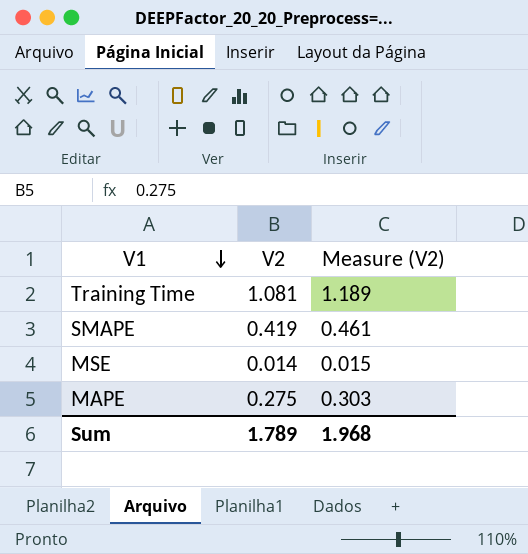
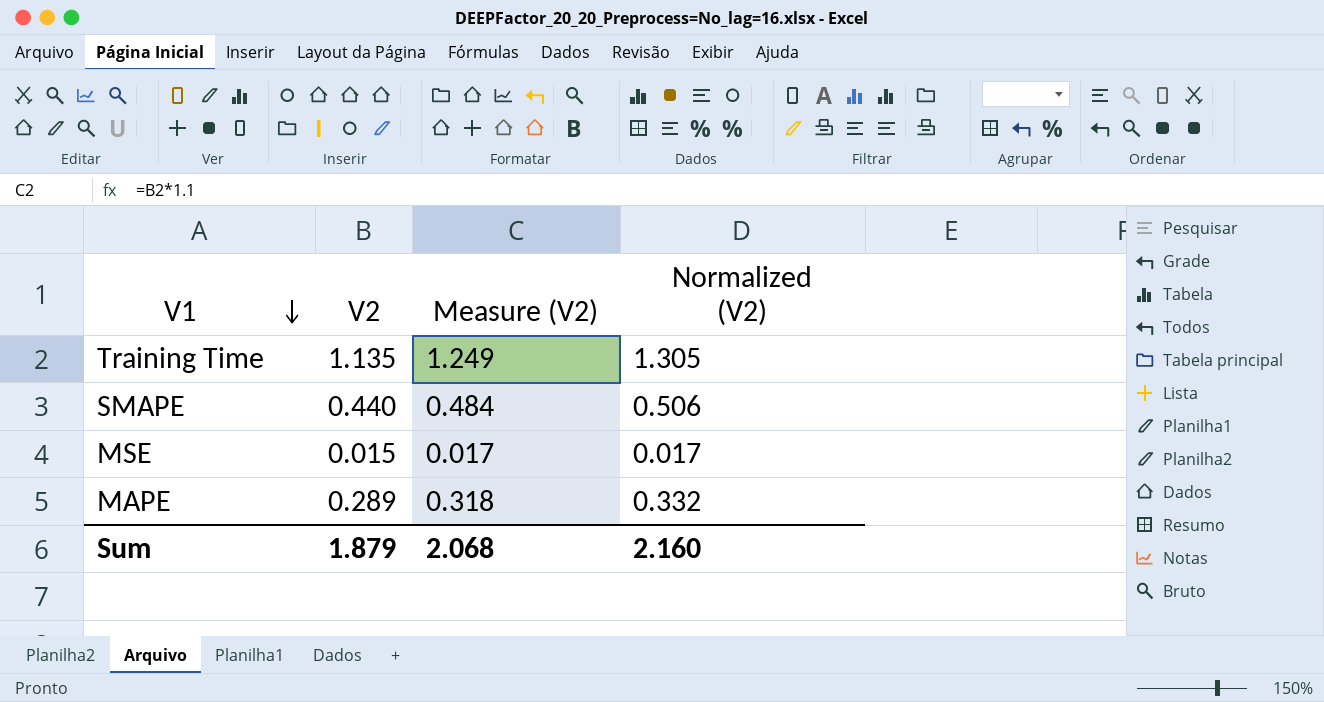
column Normalized (V2) | formula: none -> [V2] * 1.15
Training Time | V2: 1.081 -> 1.135
Training Time | Measure (V2): 1.189 -> 1.249
SMAPE | V2: 0.419 -> 0.440
SMAPE | Measure (V2): 0.461 -> 0.484
MSE | V2: 0.014 -> 0.015
MSE | Measure (V2): 0.015 -> 0.017
MAPE | V2: 0.275 -> 0.289
MAPE | Measure (V2): 0.303 -> 0.318
Sum | V2: 1.789 -> 1.879
Sum | Measure (V2): 1.968 -> 2.068

